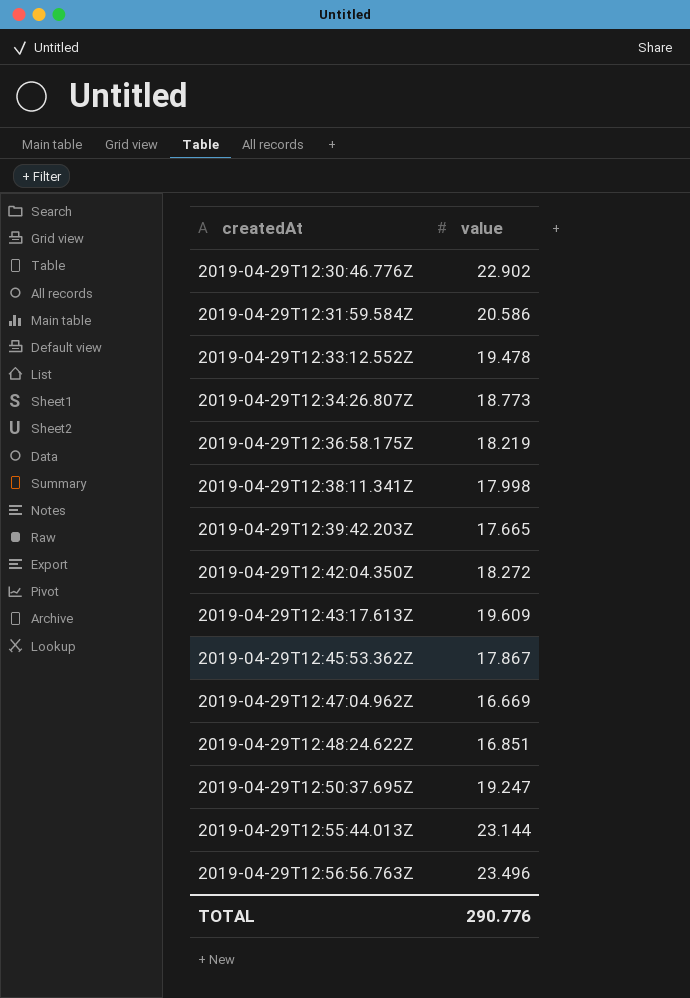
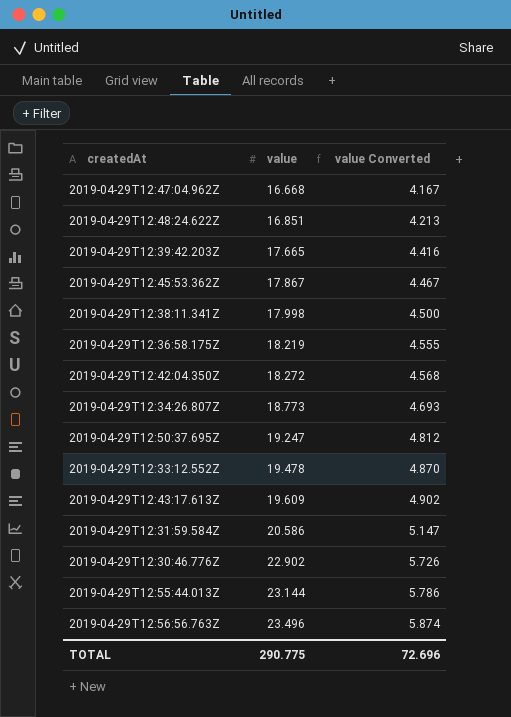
row order: createdAt ascending -> value ascending
column value Converted | formula: none -> [value] * 0.25
2019-04-29T12:47:04.962Z | value: 16.669 -> 16.668
TOTAL | value: 290.776 -> 290.775

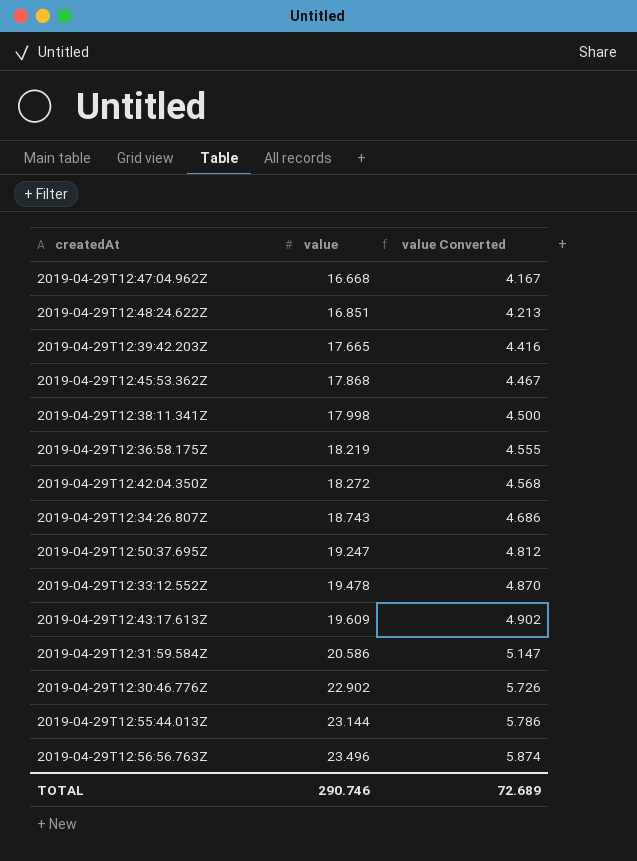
2019-04-29T12:45:53.362Z | value: 17.867 -> 17.868
2019-04-29T12:34:26.807Z | value: 18.773 -> 18.743
2019-04-29T12:34:26.807Z | value Converted: 4.693 -> 4.686
TOTAL | value: 290.775 -> 290.746
TOTAL | value Converted: 72.696 -> 72.689

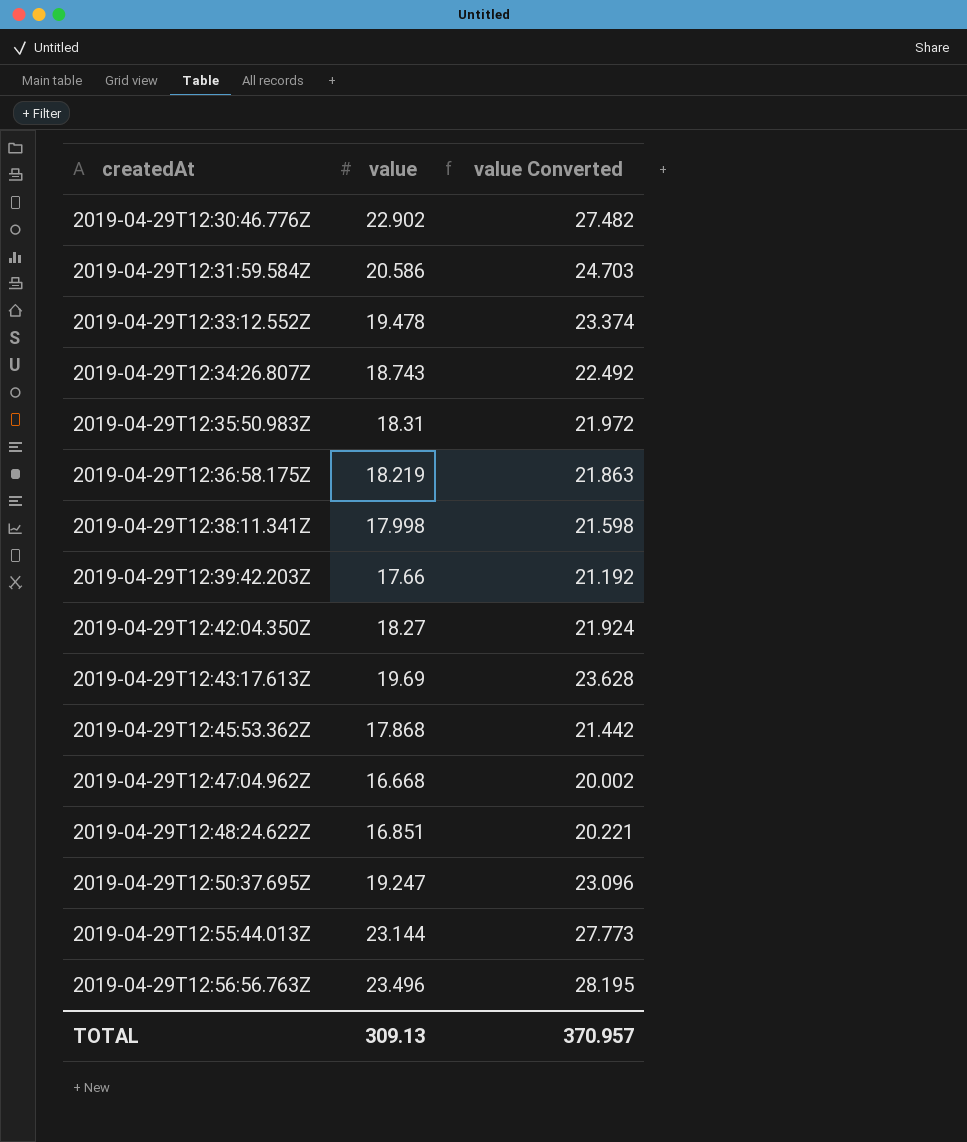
row order: value ascending -> createdAt ascending
column value Converted | formula: [value] * 0.25 -> [value] * 1.2
row 2019-04-29T12:35:50.983Z: none -> 18.31 | 21.972
2019-04-29T12:39:42.203Z | value: 17.665 -> 17.66
2019-04-29T12:42:04.350Z | value: 18.272 -> 18.27
2019-04-29T12:43:17.613Z | value: 19.609 -> 19.69
TOTAL | value: 290.746 -> 309.13
TOTAL | value Converted: 72.689 -> 370.957

